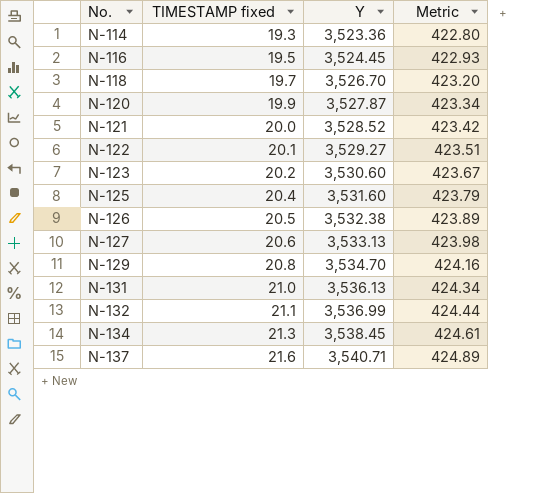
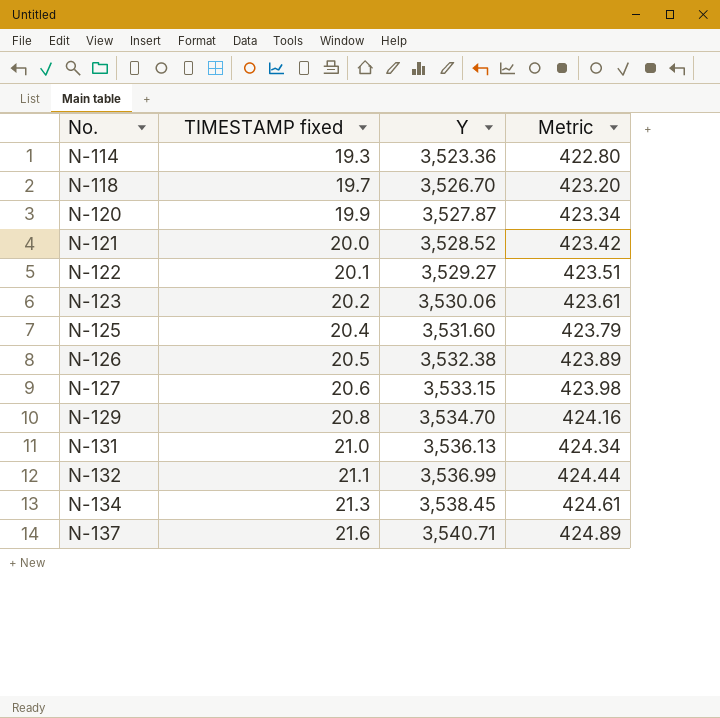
row N-116: 19.5 | 3,524.45 | 422.93 -> none
N-123 | Y: 3,530.60 -> 3,530.06
N-123 | Metric: 423.67 -> 423.61
N-127 | Y: 3,533.13 -> 3,533.15

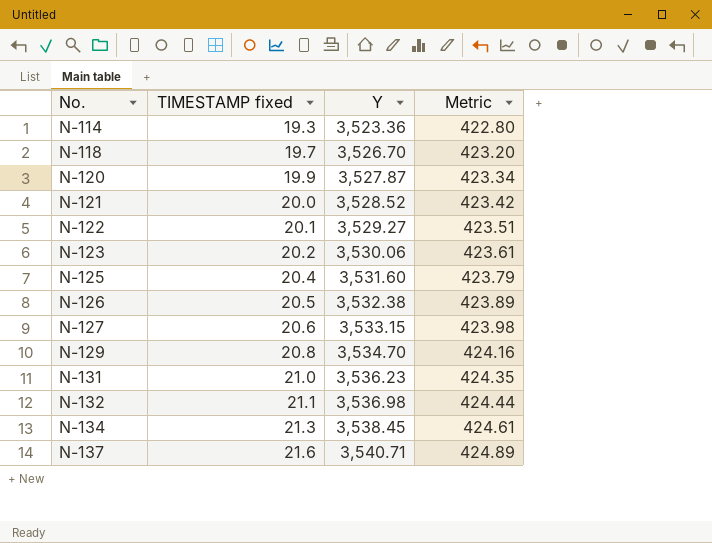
N-131 | Y: 3,536.13 -> 3,536.23
N-131 | Metric: 424.34 -> 424.35
N-132 | Y: 3,536.99 -> 3,536.98

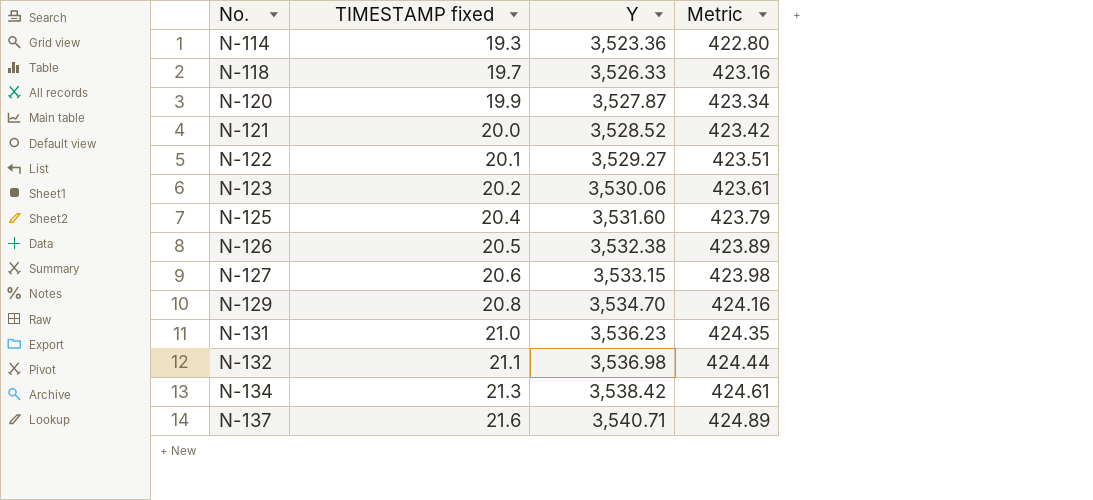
N-118 | Y: 3,526.70 -> 3,526.33
N-118 | Metric: 423.20 -> 423.16
N-134 | Y: 3,538.45 -> 3,538.42

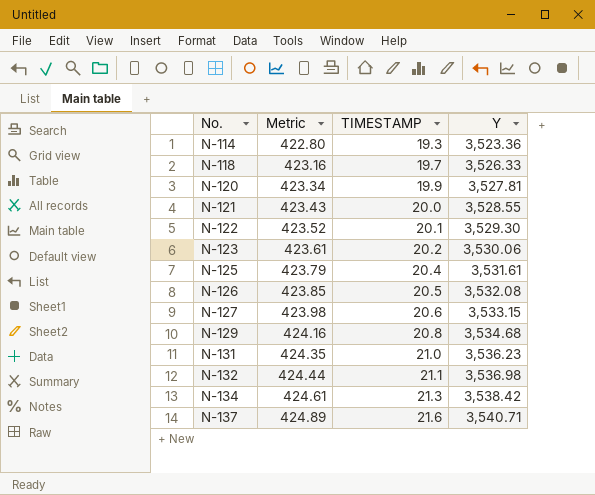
column Metric | position: 4 -> 2
column name: TIMESTAMP fixed -> TIMESTAMP
N-120 | Y: 3,527.87 -> 3,527.81
N-121 | Metric: 423.42 -> 423.43
N-121 | Y: 3,528.52 -> 3,528.55
N-122 | Metric: 423.51 -> 423.52
N-122 | Y: 3,529.27 -> 3,529.30
N-125 | Y: 3,531.60 -> 3,531.61
N-126 | Metric: 423.89 -> 423.85
N-126 | Y: 3,532.38 -> 3,532.08
N-129 | Y: 3,534.70 -> 3,534.68

